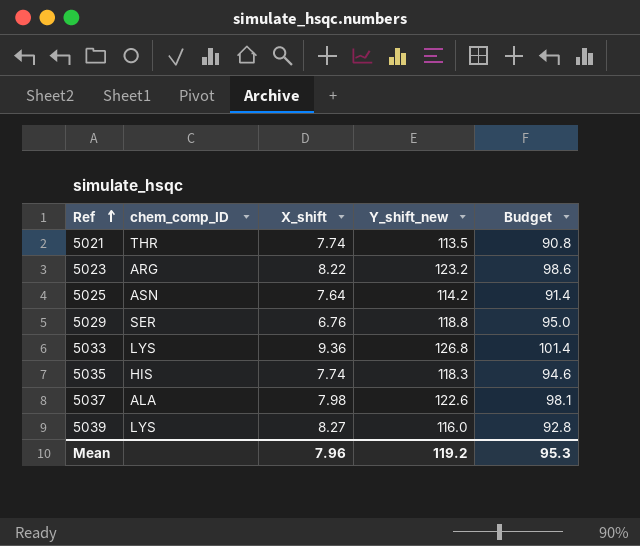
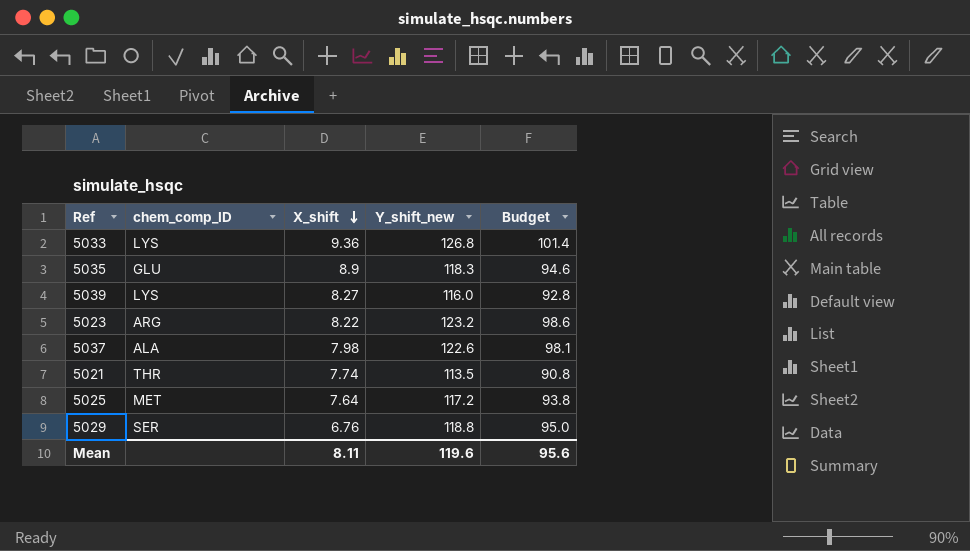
row order: Ref ascending -> X_shift descending
5035 | chem_comp_ID: HIS -> GLU
5035 | X_shift: 7.74 -> 8.9
5025 | chem_comp_ID: ASN -> MET
5025 | Y_shift_new: 114.2 -> 117.2
5025 | Budget: 91.4 -> 93.8
Mean | X_shift: 7.96 -> 8.11
Mean | Y_shift_new: 119.2 -> 119.6
Mean | Budget: 95.3 -> 95.6

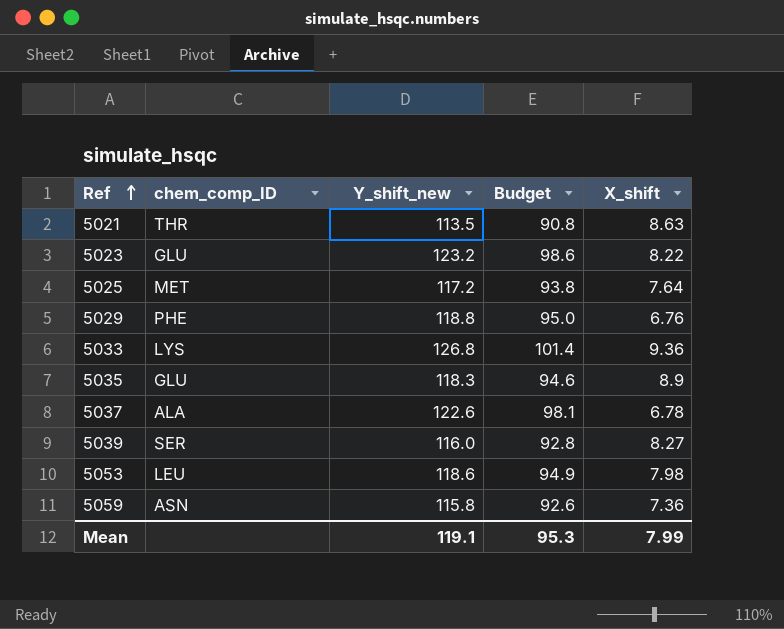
row order: X_shift descending -> Ref ascending
column X_shift | position: 3 -> 5
5021 | X_shift: 7.74 -> 8.63
5023 | chem_comp_ID: ARG -> GLU
5029 | chem_comp_ID: SER -> PHE
5037 | X_shift: 7.98 -> 6.78
5039 | chem_comp_ID: LYS -> SER
row 5053: none -> LEU | 118.6 | 94.9 | 7.98
row 5059: none -> ASN | 115.8 | 92.6 | 7.36
Mean | Y_shift_new: 119.6 -> 119.1
Mean | Budget: 95.6 -> 95.3
Mean | X_shift: 8.11 -> 7.99

